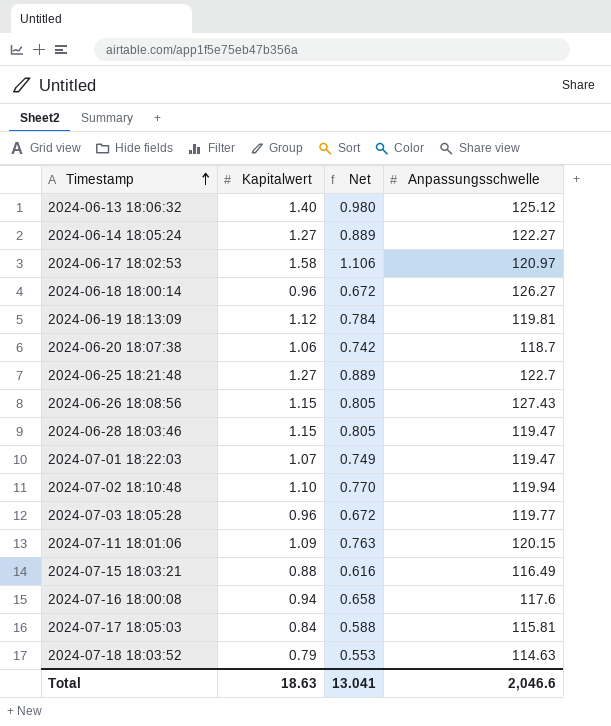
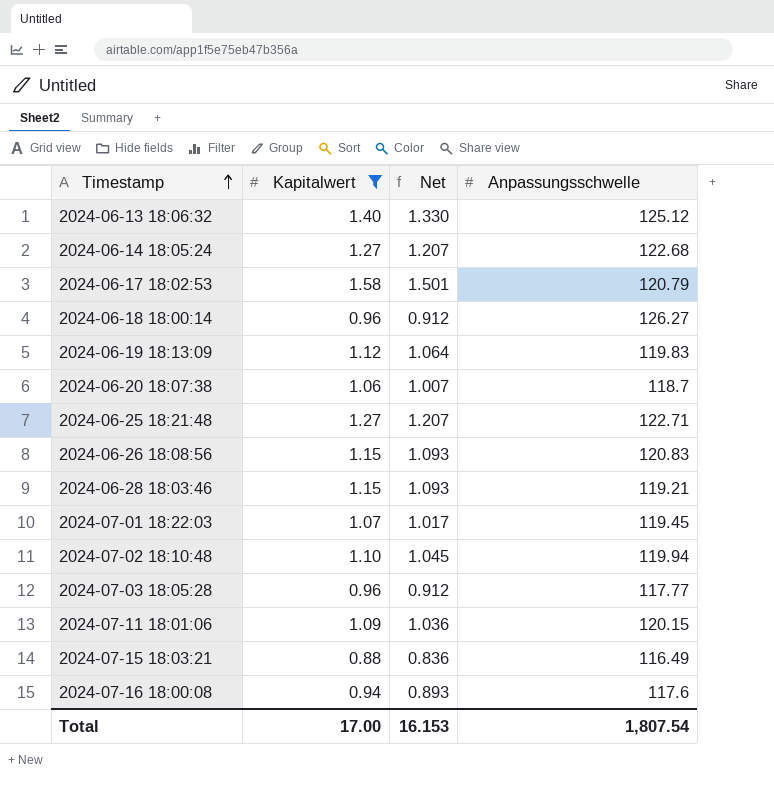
filter: none -> Kapitalwert >= 0.88
column Net | formula: [Kapitalwert] * 0.7 -> [Kapitalwert] * 0.95
2024-06-14 18:05:24 | Anpassungsschwelle: 122.27 -> 122.68
2024-06-17 18:02:53 | Anpassungsschwelle: 120.97 -> 120.79
2024-06-19 18:13:09 | Anpassungsschwelle: 119.81 -> 119.83
2024-06-25 18:21:48 | Anpassungsschwelle: 122.7 -> 122.71
2024-06-26 18:08:56 | Anpassungsschwelle: 127.43 -> 120.83
2024-06-28 18:03:46 | Anpassungsschwelle: 119.47 -> 119.21
2024-07-01 18:22:03 | Anpassungsschwelle: 119.47 -> 119.45
2024-07-03 18:05:28 | Anpassungsschwelle: 119.77 -> 117.77
Total | Kapitalwert: 18.63 -> 17.00
Total | Net: 13.041 -> 16.153
Total | Anpassungsschwelle: 2,046.6 -> 1,807.54

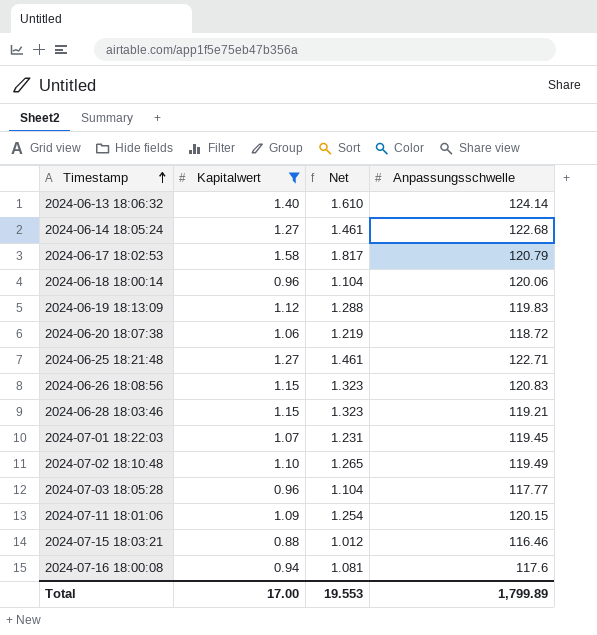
column Net | formula: [Kapitalwert] * 0.95 -> [Kapitalwert] * 1.15
2024-06-13 18:06:32 | Anpassungsschwelle: 125.12 -> 124.14
2024-06-18 18:00:14 | Anpassungsschwelle: 126.27 -> 120.06
2024-06-20 18:07:38 | Anpassungsschwelle: 118.7 -> 118.72
2024-07-02 18:10:48 | Anpassungsschwelle: 119.94 -> 119.49
2024-07-15 18:03:21 | Anpassungsschwelle: 116.49 -> 116.46
Total | Net: 16.153 -> 19.553
Total | Anpassungsschwelle: 1,807.54 -> 1,799.89

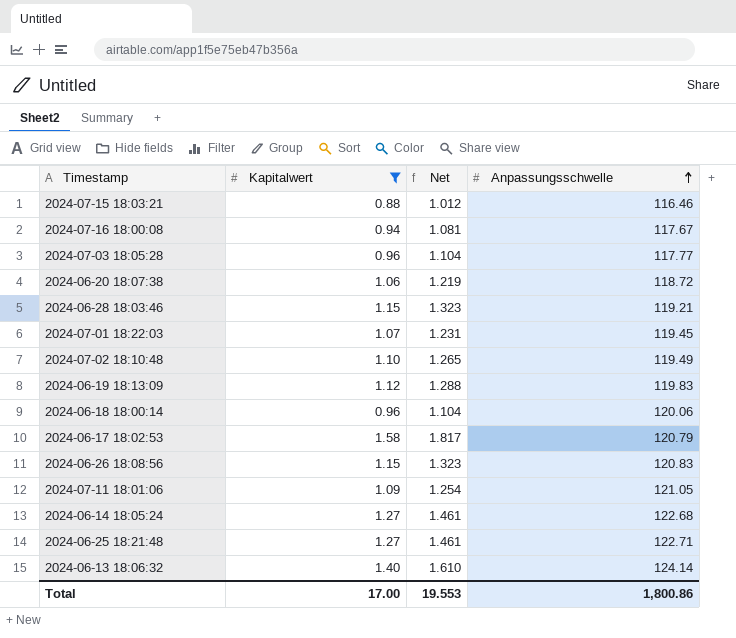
row order: Timestamp ascending -> Anpassungsschwelle ascending
2024-07-16 18:00:08 | Anpassungsschwelle: 117.6 -> 117.67
2024-07-11 18:01:06 | Anpassungsschwelle: 120.15 -> 121.05
Total | Anpassungsschwelle: 1,799.89 -> 1,800.86

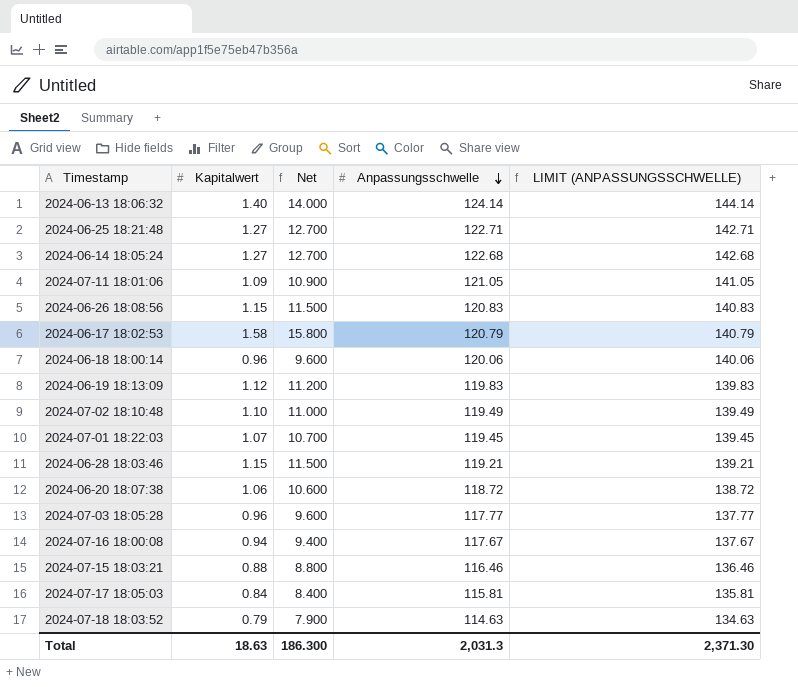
filter: Kapitalwert >= 0.88 -> none
row order: Anpassungsschwelle ascending -> Anpassungsschwelle descending
column Net | formula: [Kapitalwert] * 1.15 -> [Kapitalwert] * 10
column LIMIT (ANPASSUNGSSCHWELLE) | formula: none -> [Anpassungsschwelle] + 20
Total | Kapitalwert: 17.00 -> 18.63
Total | Net: 19.553 -> 186.300
Total | Anpassungsschwelle: 1,800.86 -> 2,031.3

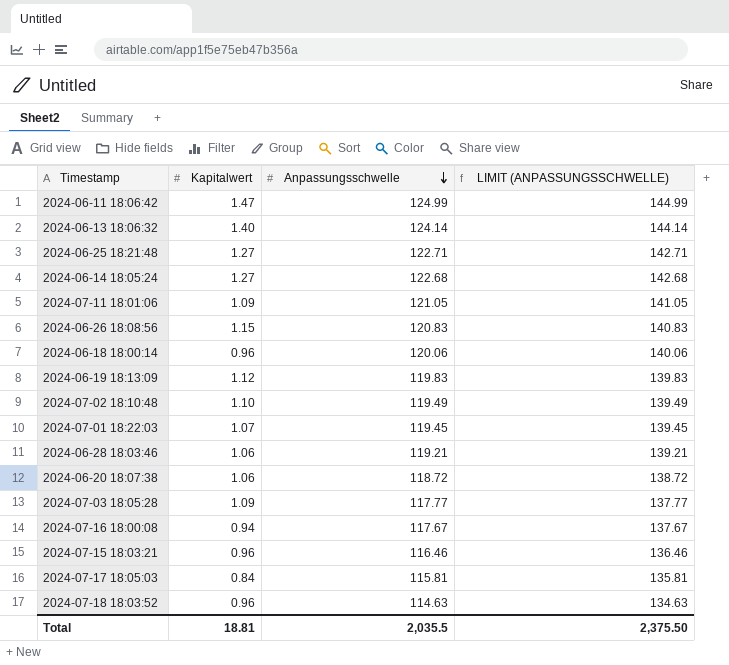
column Net | formula: [Kapitalwert] * 10 -> none
row 2024-06-17 18:02:53: 1.58 | 15.800 | 120.79 | 140.79 -> none
row 2024-06-11 18:06:42: none -> 1.47 | 124.99 | 144.99
2024-06-28 18:03:46 | Kapitalwert: 1.15 -> 1.06
2024-07-03 18:05:28 | Kapitalwert: 0.96 -> 1.09
2024-07-15 18:03:21 | Kapitalwert: 0.88 -> 0.96
2024-07-18 18:03:52 | Kapitalwert: 0.79 -> 0.96
Total | Kapitalwert: 18.63 -> 18.81
Total | Anpassungsschwelle: 2,031.3 -> 2,035.5
Total | LIMIT (ANPASSUNGSSCHWELLE): 2,371.30 -> 2,375.50

